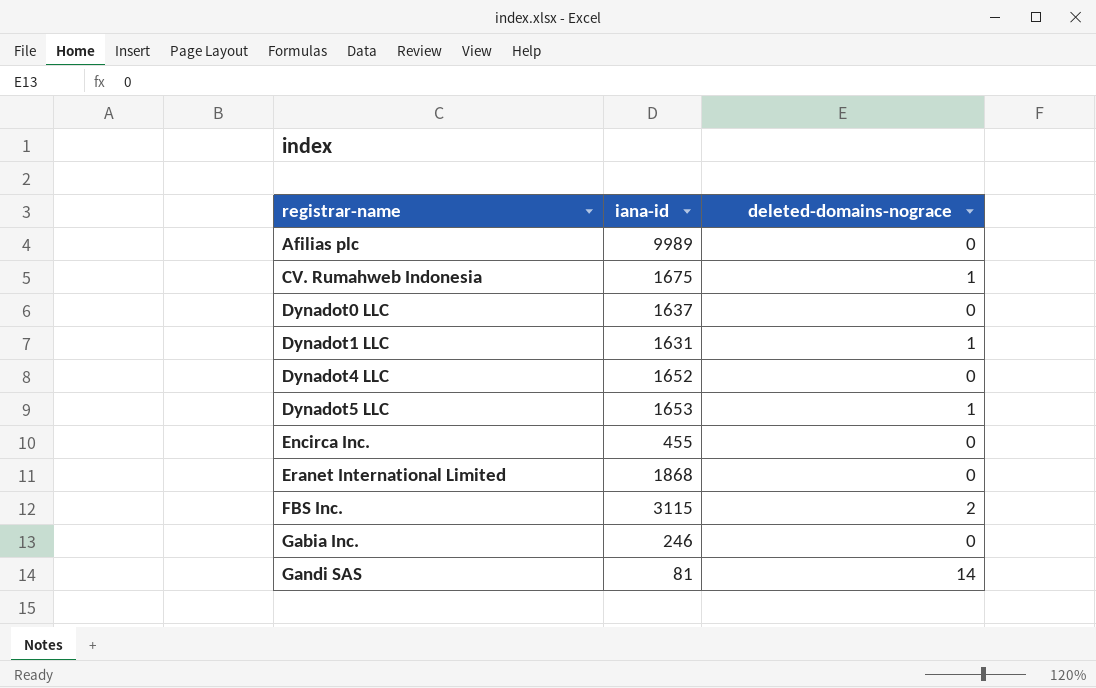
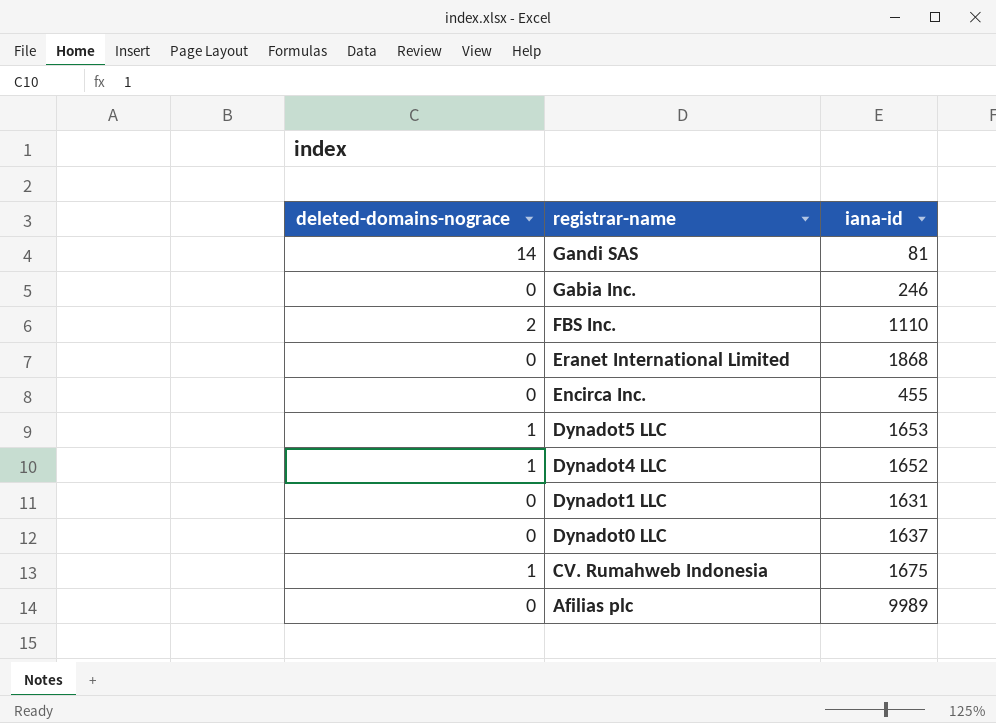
row order: registrar-name ascending -> registrar-name descending
column deleted-domains-nograce | position: 3 -> 1
FBS Inc. | iana-id: 3115 -> 1110
Dynadot4 LLC | deleted-domains-nograce: 0 -> 1
Dynadot1 LLC | deleted-domains-nograce: 1 -> 0

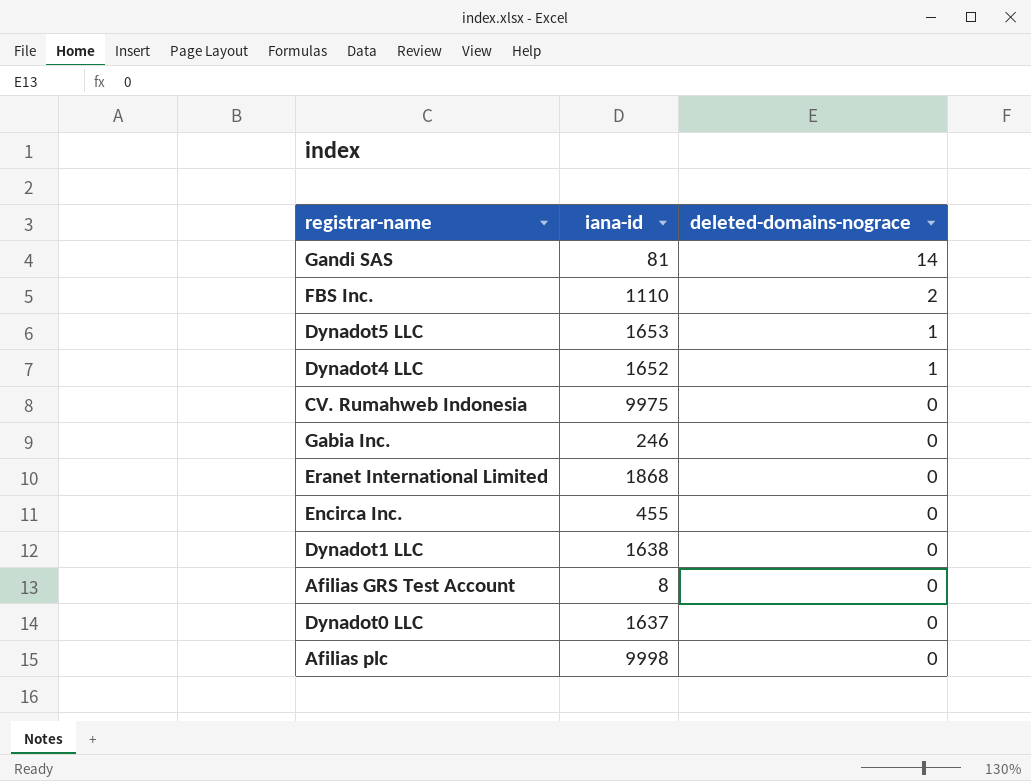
row order: registrar-name descending -> deleted-domains-nograce descending
column deleted-domains-nograce | position: 1 -> 3
CV. Rumahweb Indonesia | iana-id: 1675 -> 9975
CV. Rumahweb Indonesia | deleted-domains-nograce: 1 -> 0
Dynadot1 LLC | iana-id: 1631 -> 1638
row Afilias GRS Test Account: none -> 8 | 0
Afilias plc | iana-id: 9989 -> 9998

